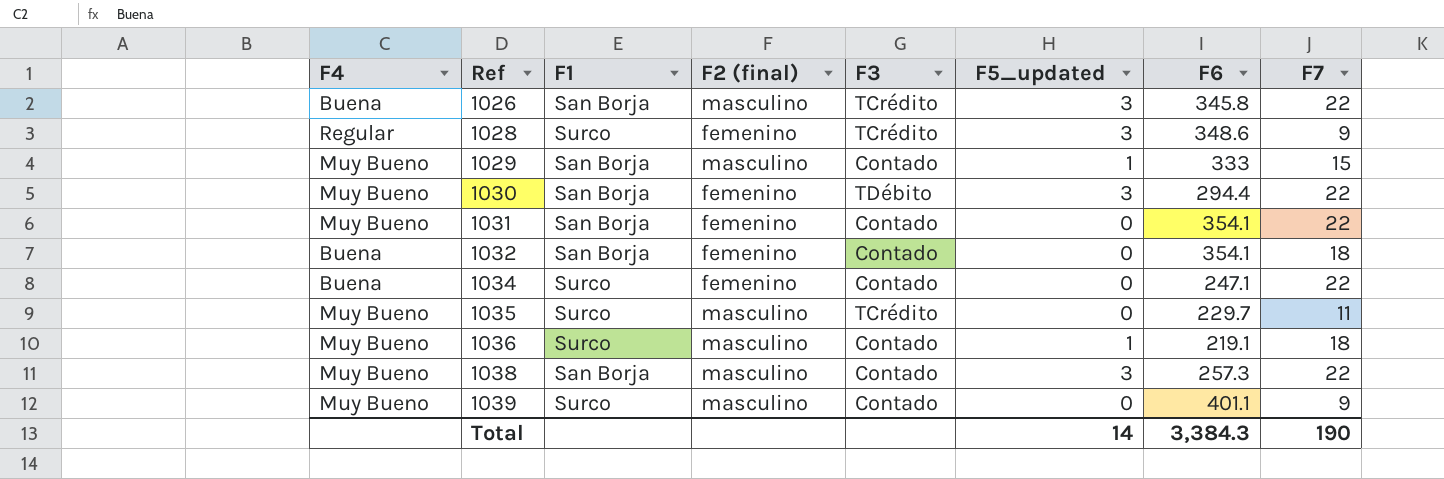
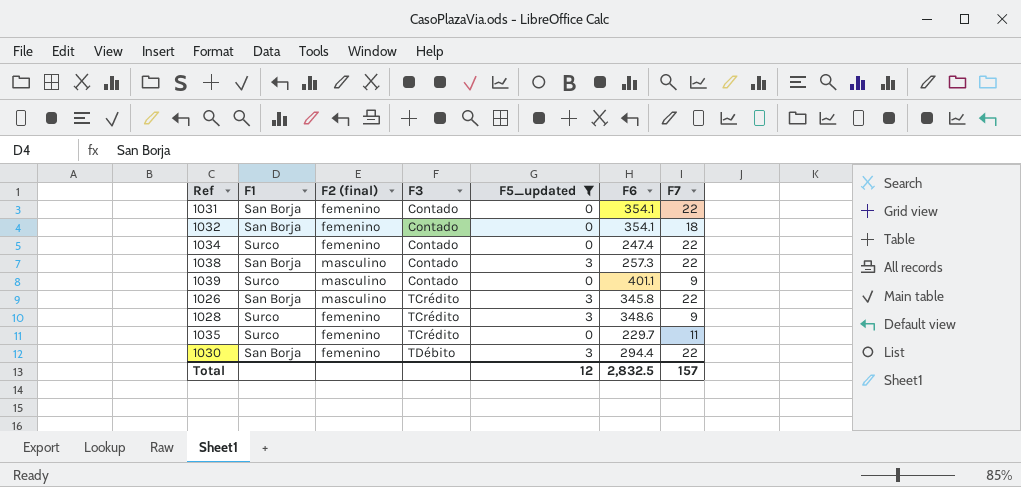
filter: none -> F5_updated != 1
row order: Ref ascending -> F3 ascending
column F4 | position: 1 -> none
1034 | F6: 247.1 -> 247.4
1035 | F2 (final): masculino -> femenino
Total | F5_updated: 14 -> 12
Total | F6: 3,384.3 -> 2,832.5
Total | F7: 190 -> 157

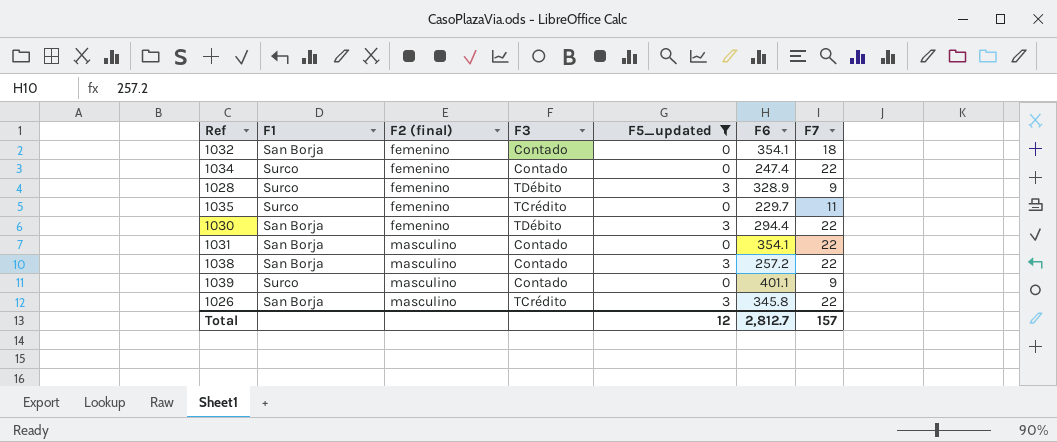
row order: F3 ascending -> F2 (final) ascending
1028 | F3: TCrédito -> TDébito
1028 | F6: 348.6 -> 328.9
1031 | F2 (final): femenino -> masculino
1038 | F6: 257.3 -> 257.2
Total | F6: 2,832.5 -> 2,812.7

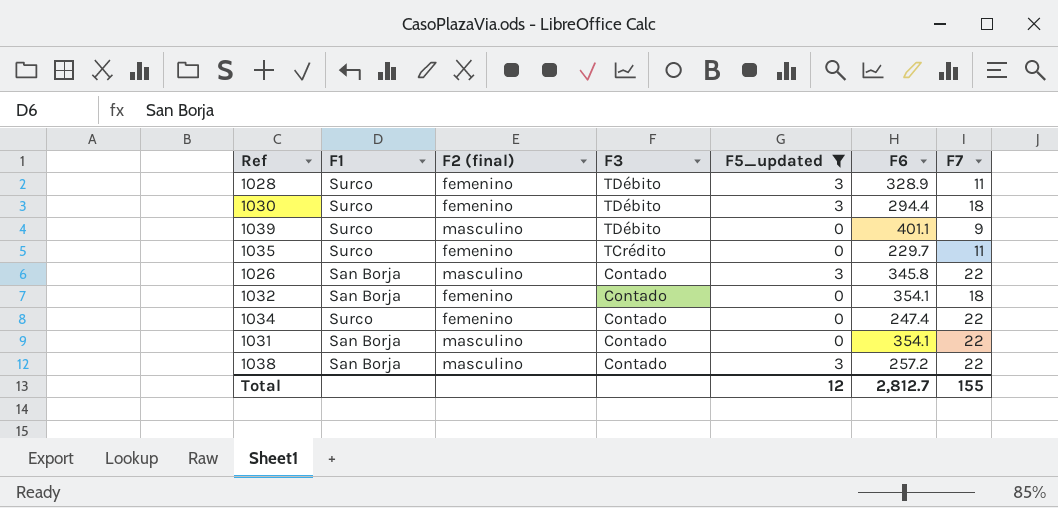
row order: F2 (final) ascending -> F3 descending
1028 | F7: 9 -> 11
1030 | F1: San Borja -> Surco
1030 | F7: 22 -> 18
1039 | F3: Contado -> TDébito
1026 | F3: TCrédito -> Contado
Total | F7: 157 -> 155

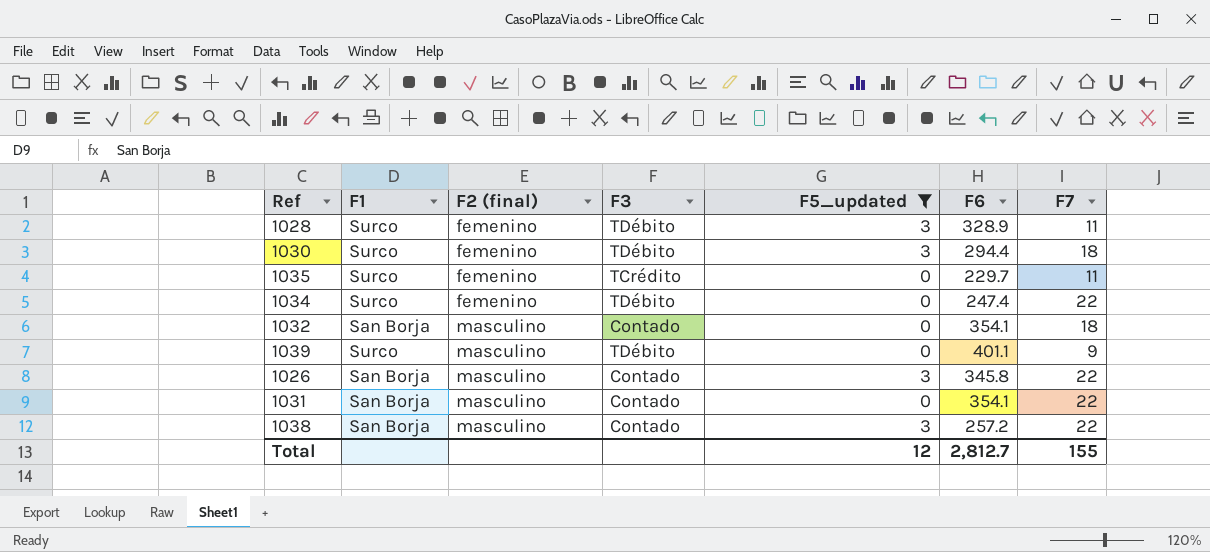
row order: F3 descending -> F2 (final) ascending
1034 | F3: Contado -> TDébito
1032 | F2 (final): femenino -> masculino

